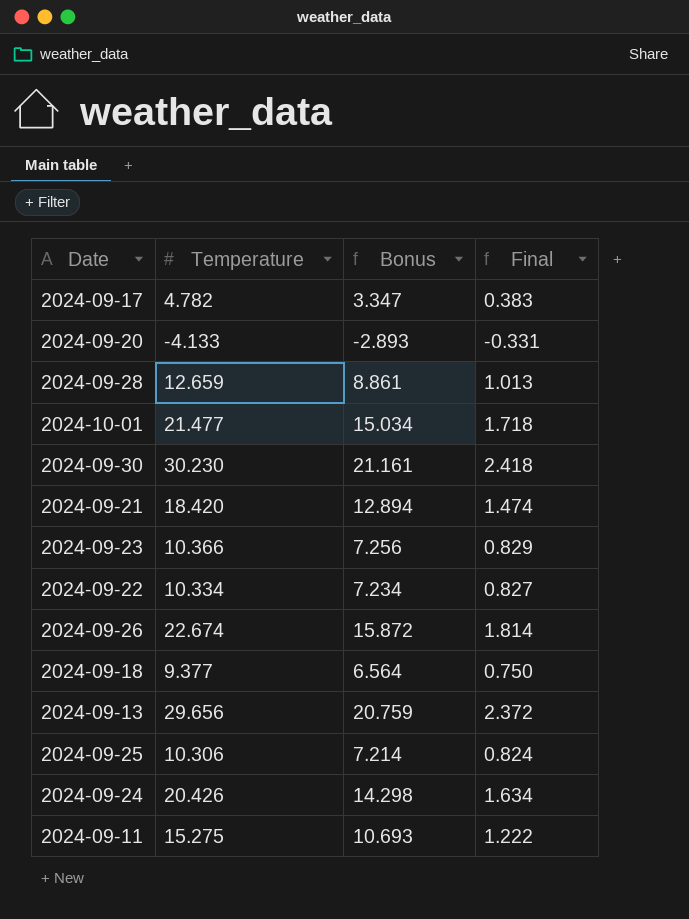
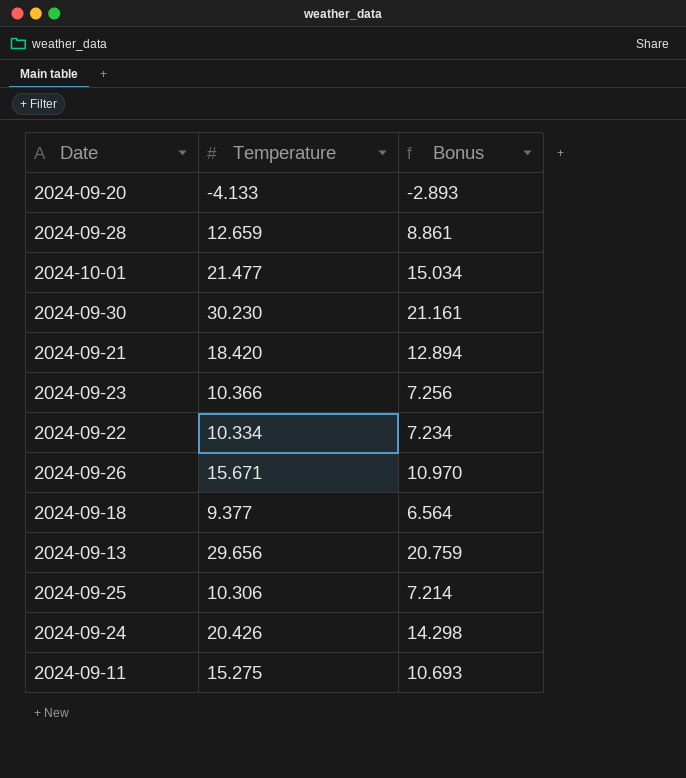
column Final | formula: [Temperature] * 0.08 -> none
row 2024-09-17: 4.782 | 3.347 | 0.383 -> none
2024-09-26 | Temperature: 22.674 -> 15.671
2024-09-26 | Bonus: 15.872 -> 10.970

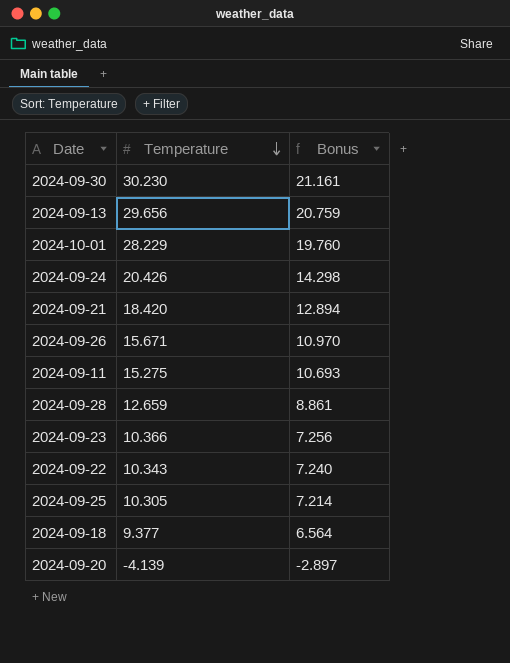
row order: none -> Temperature descending
2024-10-01 | Temperature: 21.477 -> 28.229
2024-10-01 | Bonus: 15.034 -> 19.760
2024-09-22 | Temperature: 10.334 -> 10.343
2024-09-22 | Bonus: 7.234 -> 7.240
2024-09-25 | Temperature: 10.306 -> 10.305
2024-09-20 | Temperature: -4.133 -> -4.139
2024-09-20 | Bonus: -2.893 -> -2.897

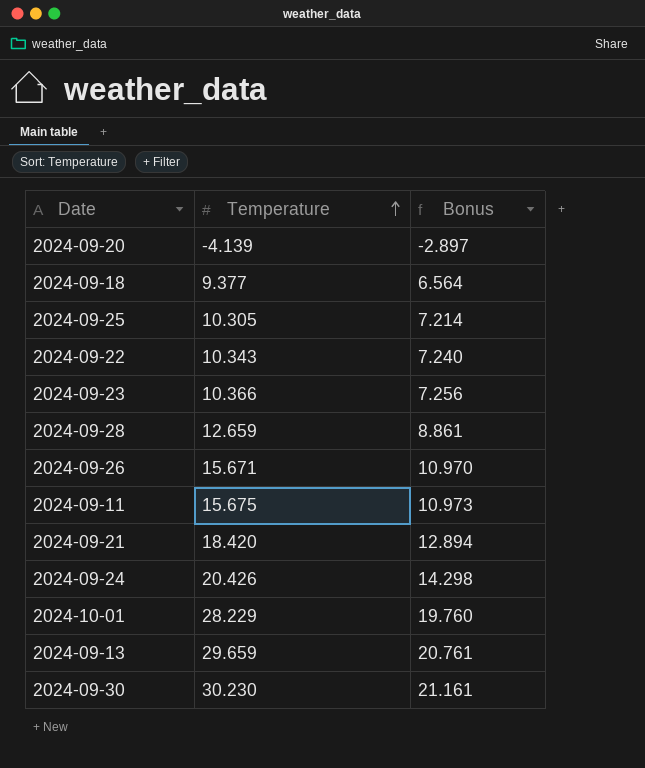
row order: Temperature descending -> Temperature ascending
2024-09-11 | Temperature: 15.275 -> 15.675
2024-09-11 | Bonus: 10.693 -> 10.973
2024-09-13 | Temperature: 29.656 -> 29.659
2024-09-13 | Bonus: 20.759 -> 20.761

